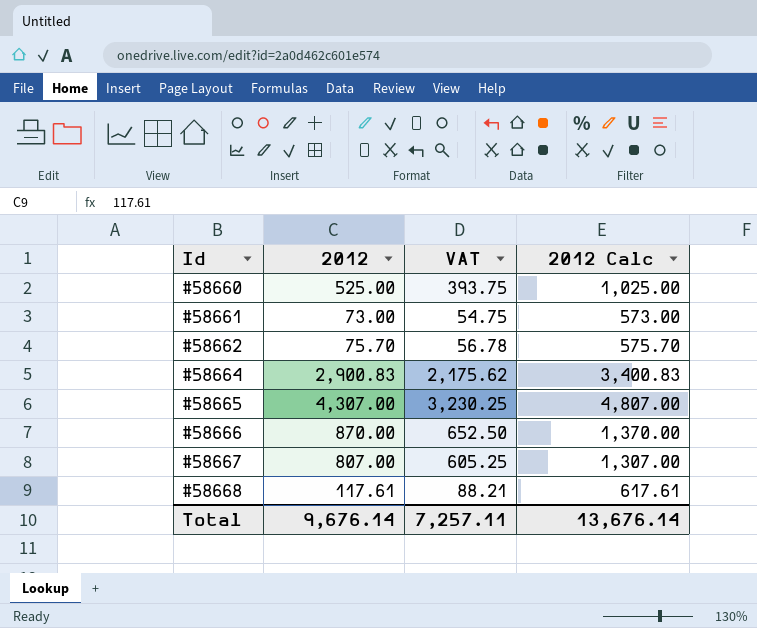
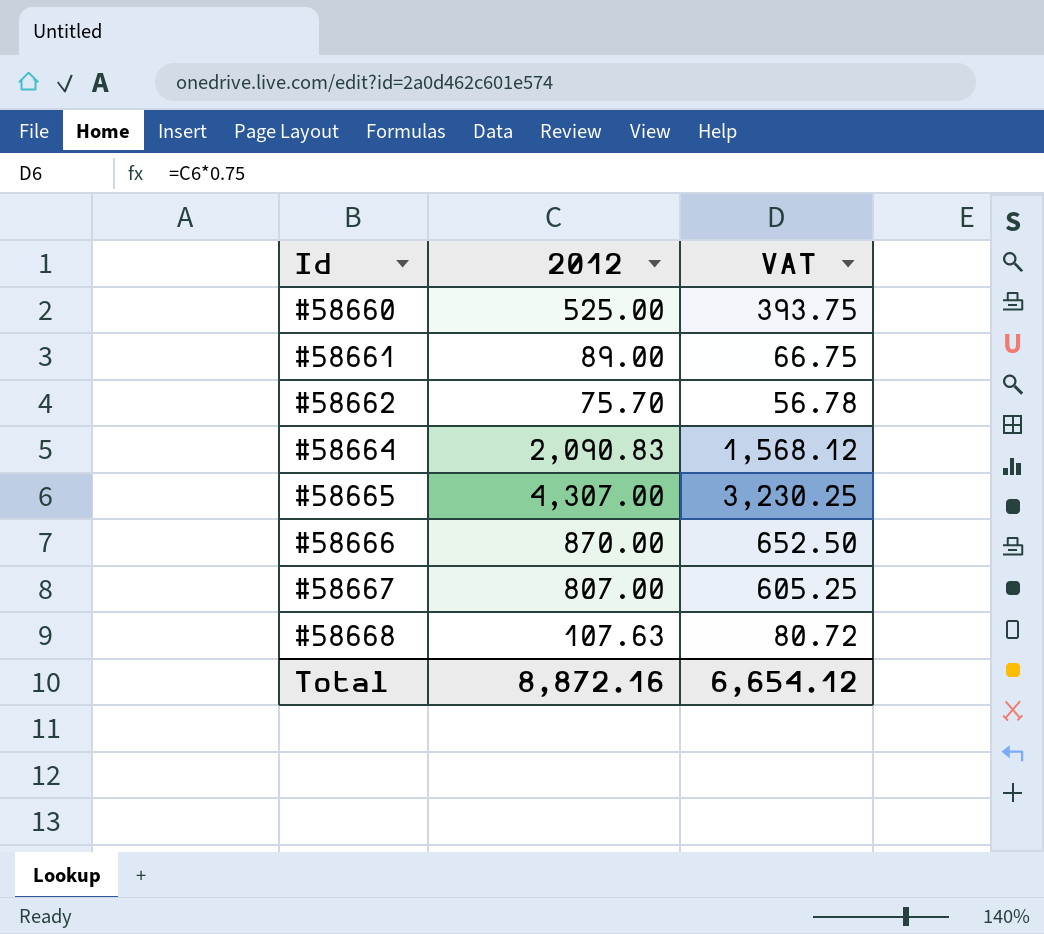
column 2012 Calc | formula: [2012] + 500 -> none
#58661 | 2012: 73.00 -> 89.00
#58661 | VAT: 54.75 -> 66.75
#58664 | 2012: 2,900.83 -> 2,090.83
#58664 | VAT: 2,175.62 -> 1,568.12
#58668 | 2012: 117.61 -> 107.63
#58668 | VAT: 88.21 -> 80.72
Total | 2012: 9,676.14 -> 8,872.16
Total | VAT: 7,257.11 -> 6,654.12

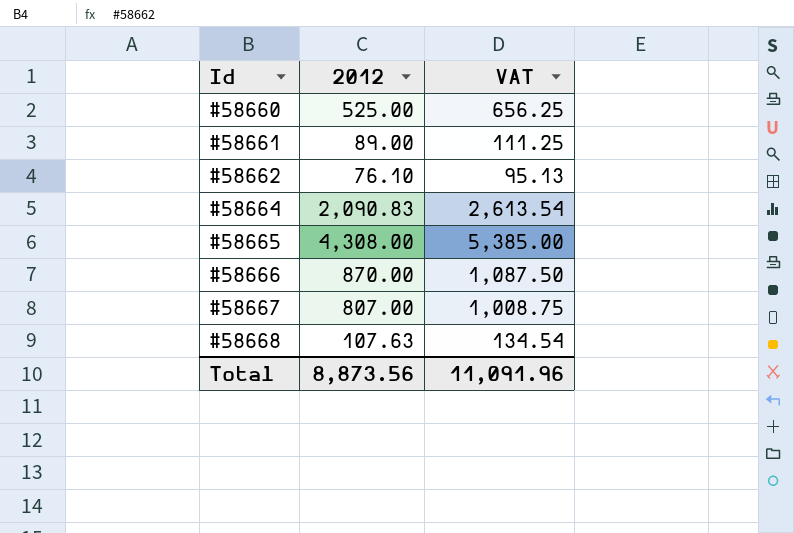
column VAT | formula: [2012] * 0.75 -> [2012] * 1.25
#58662 | 2012: 75.70 -> 76.10
#58665 | 2012: 4,307.00 -> 4,308.00
Total | 2012: 8,872.16 -> 8,873.56
Total | VAT: 6,654.12 -> 11,091.96

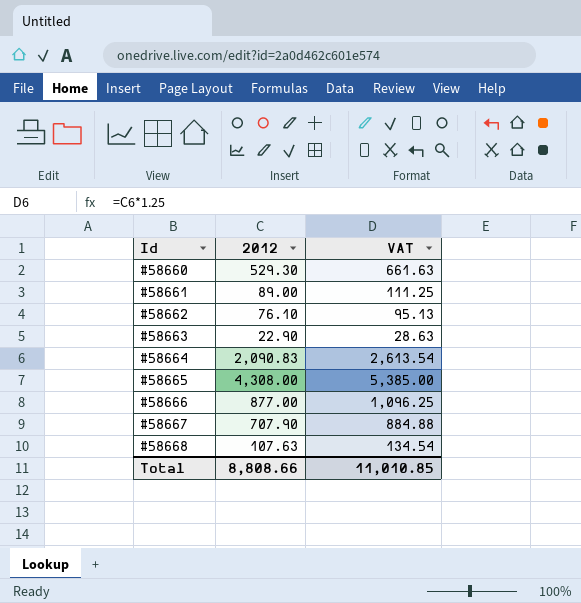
#58660 | 2012: 525.00 -> 529.30
#58660 | VAT: 656.25 -> 661.63
row #58663: none -> 22.90 | 28.63
#58666 | 2012: 870.00 -> 877.00
#58666 | VAT: 1,087.50 -> 1,096.25
#58667 | 2012: 807.00 -> 707.90
#58667 | VAT: 1,008.75 -> 884.88
Total | 2012: 8,873.56 -> 8,808.66
Total | VAT: 11,091.96 -> 11,010.85

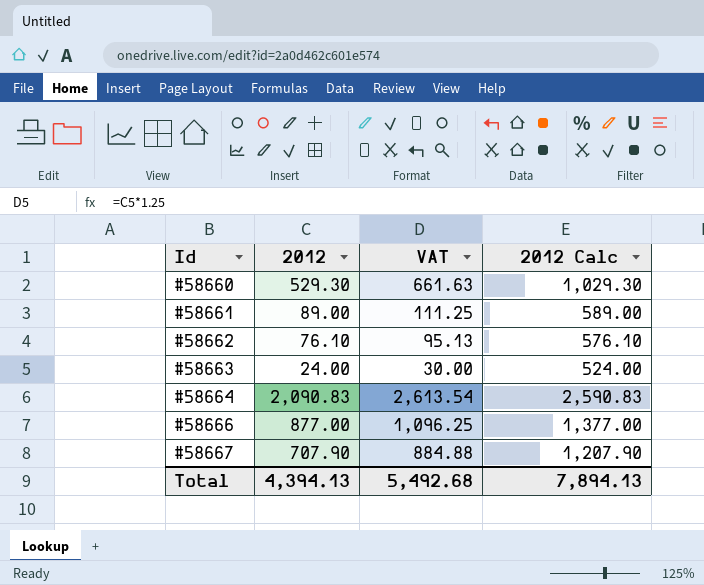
column 2012 Calc | formula: none -> [2012] + 500
row #58665: 4,308.00 | 5,385.00 -> none
row #58668: 107.63 | 134.54 -> none
#58663 | 2012: 22.90 -> 24.00
#58663 | VAT: 28.63 -> 30.00
Total | 2012: 8,808.66 -> 4,394.13
Total | VAT: 11,010.85 -> 5,492.68

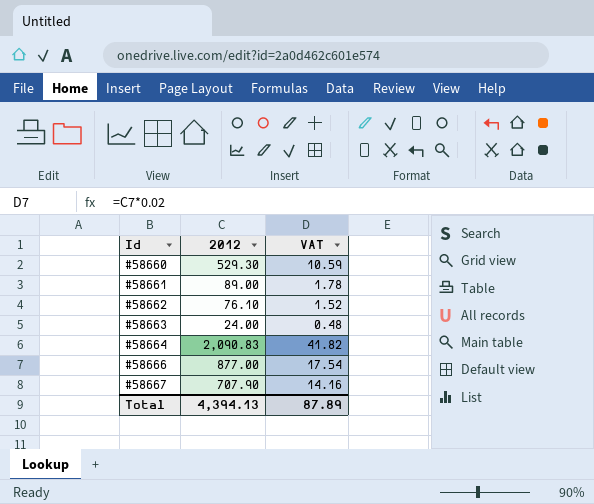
column 2012 Calc | formula: [2012] + 500 -> none
column VAT | formula: [2012] * 1.25 -> [2012] * 0.02
Total | VAT: 5,492.68 -> 87.89

